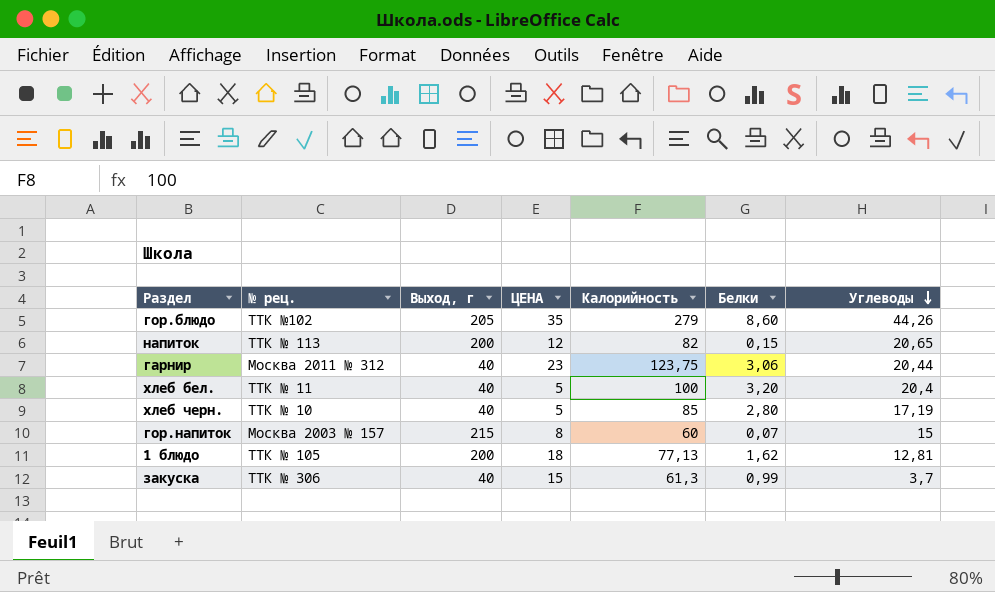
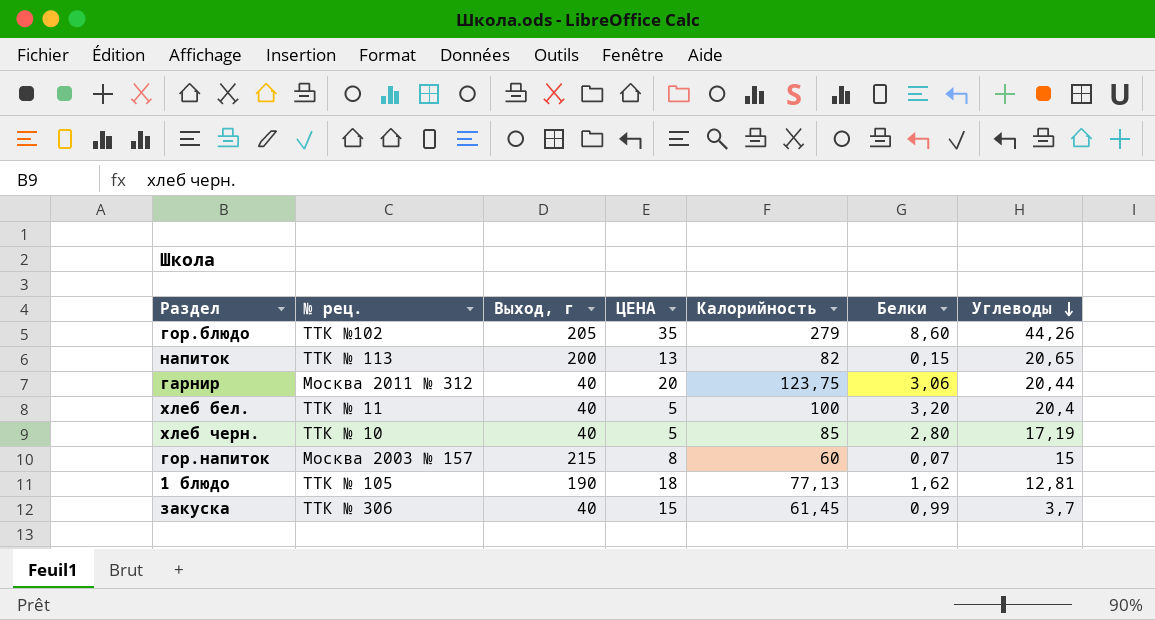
напиток | ЦЕНА: 12 -> 13
гарнир | ЦЕНА: 23 -> 20
1 блюдо | Выход, г: 200 -> 190
закуска | Калорийность: 61,3 -> 61,45

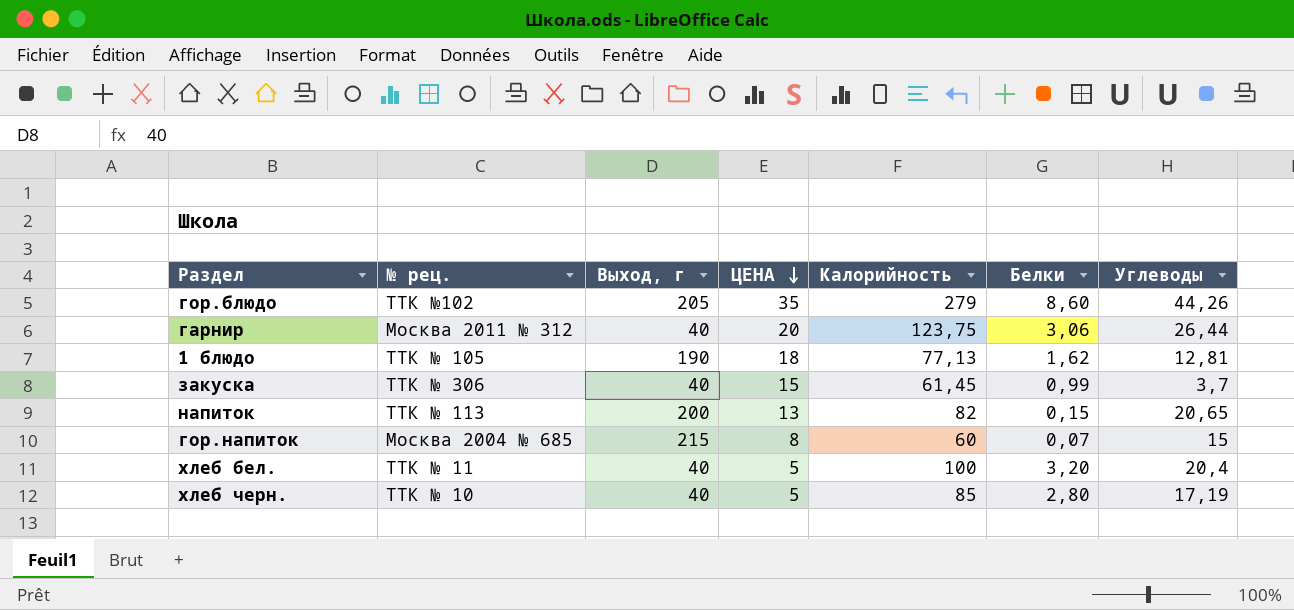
row order: Углеводы descending -> ЦЕНА descending
гарнир | Углеводы: 20,44 -> 26,44
гор.напиток | № рец.: Москва 2003 № 157 -> Москва 2004 № 685

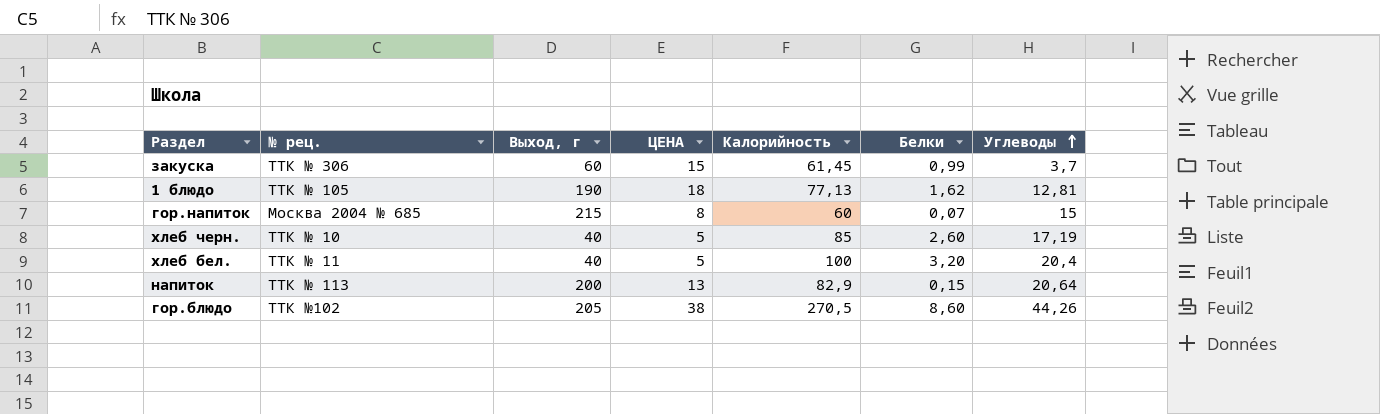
row order: ЦЕНА descending -> Углеводы ascending
row гарнир: Москва 2011 № 312 | 40 | 20 | 123,75 | 3,06 | 26,44 -> none
закуска | Выход, г: 40 -> 60
хлеб черн. | Белки: 2,80 -> 2,60
напиток | Калорийность: 82 -> 82,9
напиток | Углеводы: 20,65 -> 20,64
гор.блюдо | ЦЕНА: 35 -> 38
гор.блюдо | Калорийность: 279 -> 270,5

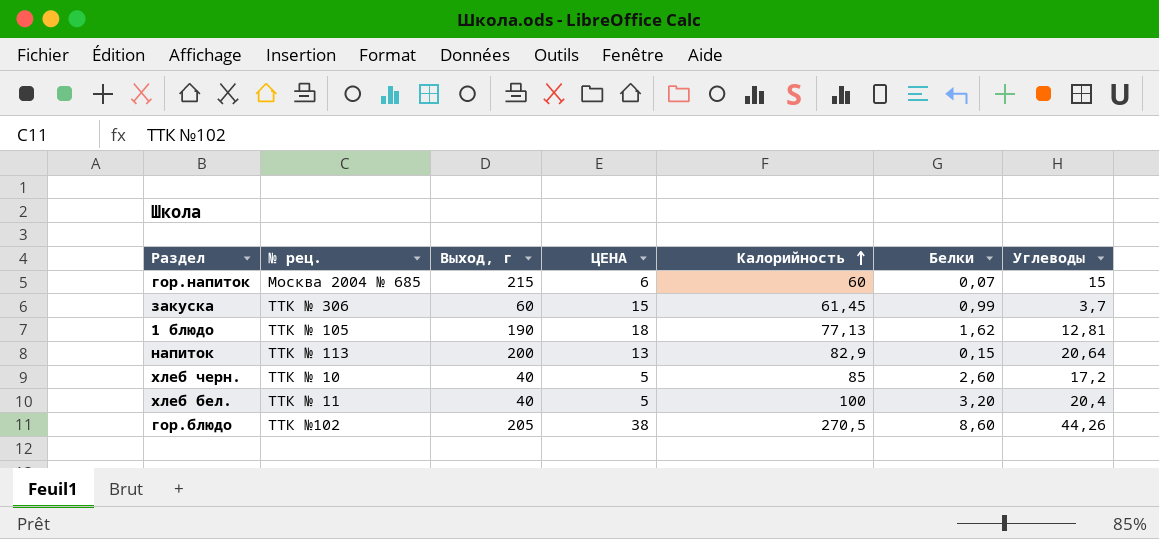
row order: Углеводы ascending -> Калорийность ascending
гор.напиток | ЦЕНА: 8 -> 6
хлеб черн. | Углеводы: 17,19 -> 17,2

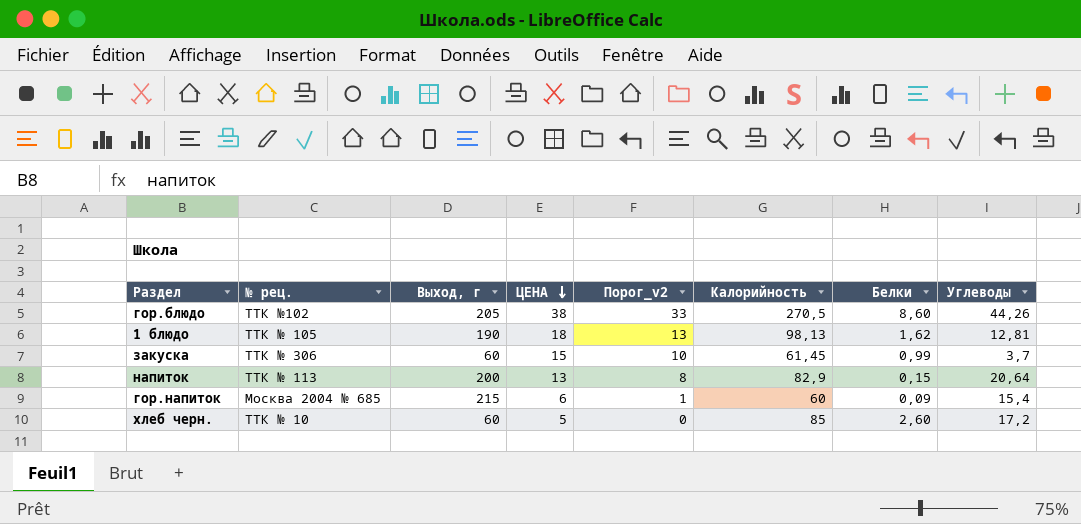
row order: Калорийность ascending -> ЦЕНА descending
column Порог_v2 | formula: none -> [ЦЕНА] - 5
row хлеб бел.: ТТК № 11 | 40 | 5 | 100 | 3,20 | 20,4 -> none
1 блюдо | Калорийность: 77,13 -> 98,13
гор.напиток | Белки: 0,07 -> 0,09
гор.напиток | Углеводы: 15 -> 15,4
хлеб черн. | Выход, г: 40 -> 60

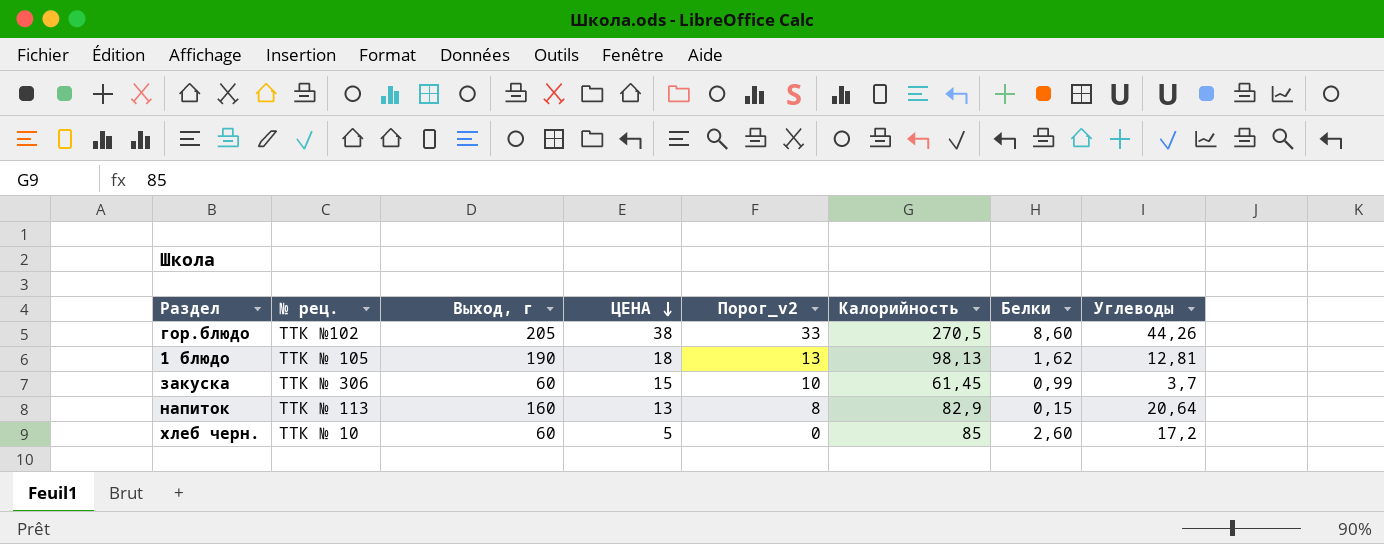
row гор.напиток: Москва 2004 № 685 | 215 | 6 | 1 | 60 | 0,09 | 15,4 -> none
напиток | Выход, г: 200 -> 160

